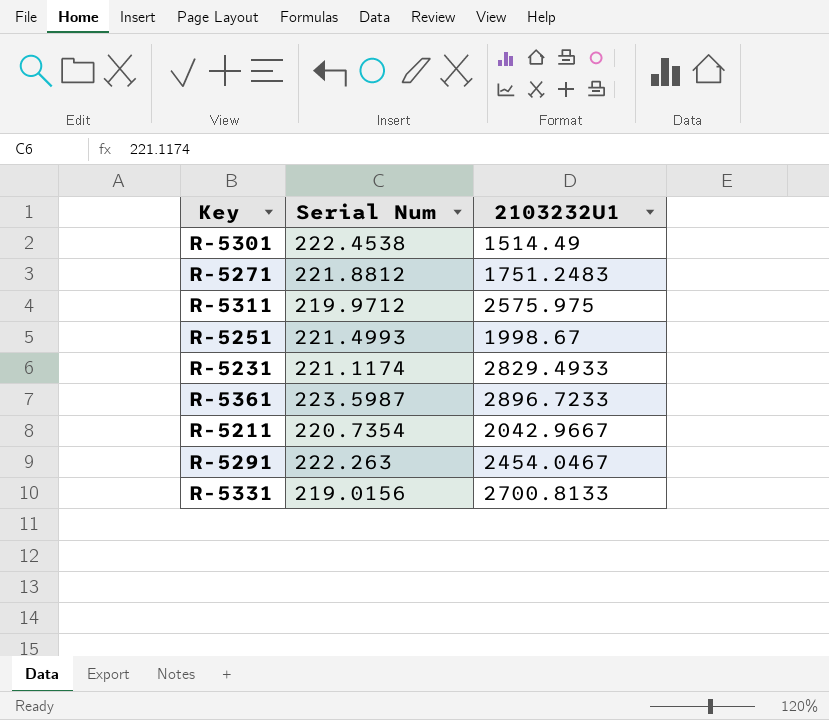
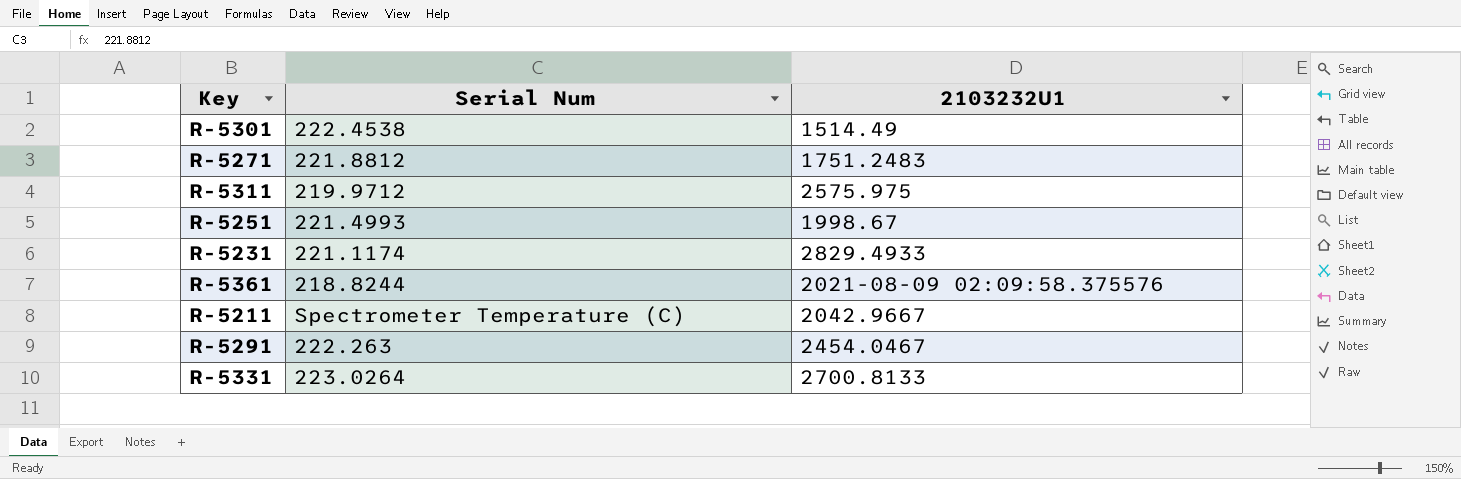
R-5361 | Serial Num: 223.5987 -> 218.8244
R-5361 | 2103232U1: 2896.7233 -> 2021-08-09 02:09:58.375576
R-5211 | Serial Num: 220.7354 -> Spectrometer Temperature (C)
R-5331 | Serial Num: 219.0156 -> 223.0264

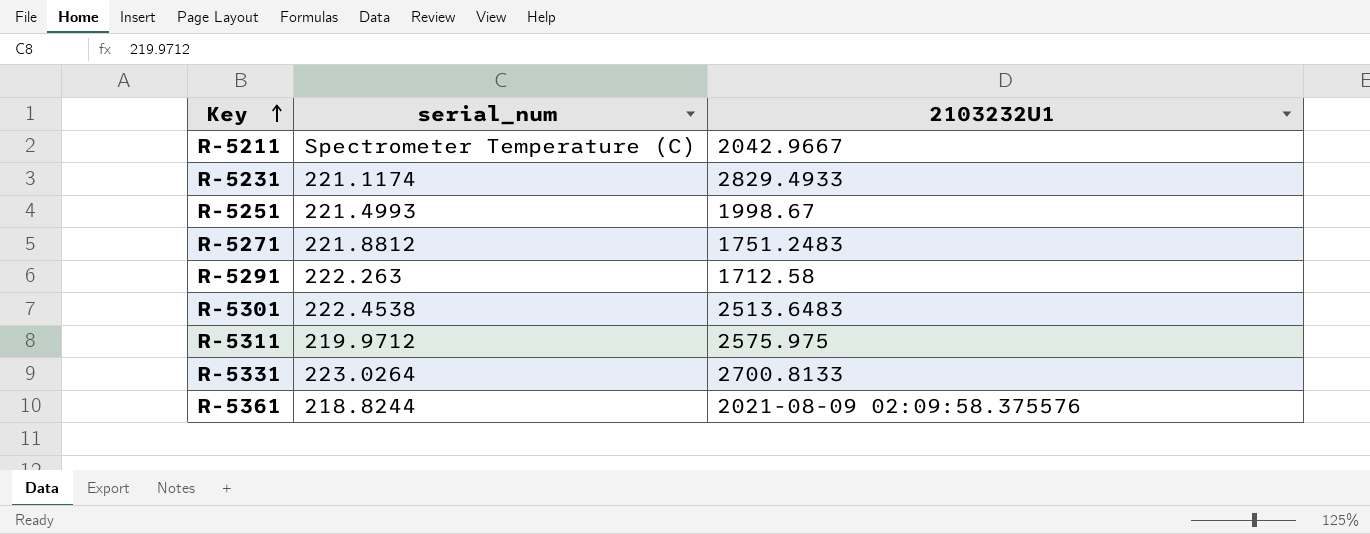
row order: none -> Key ascending
column name: Serial Num -> serial_num
R-5291 | 2103232U1: 2454.0467 -> 1712.58
R-5301 | 2103232U1: 1514.49 -> 2513.6483

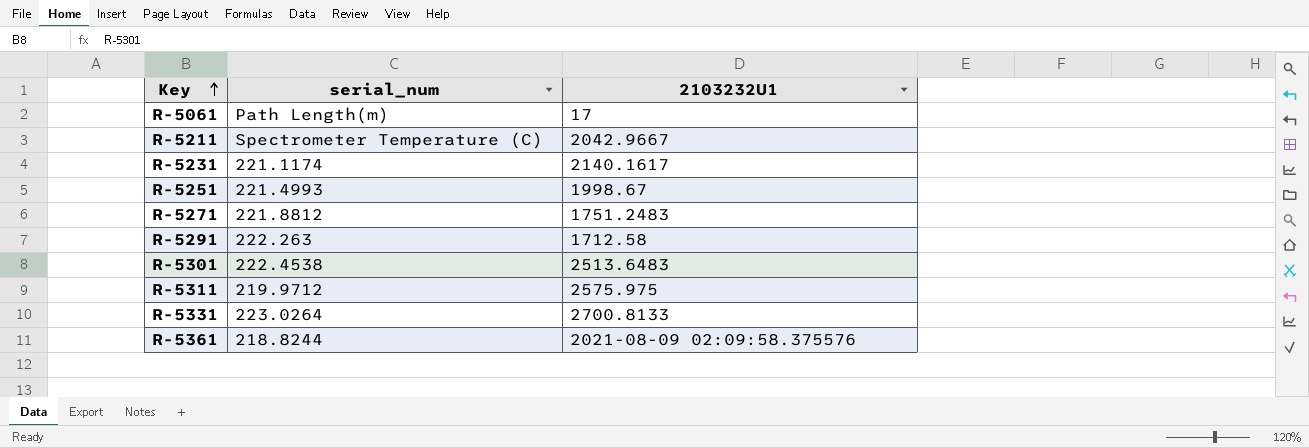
row R-5061: none -> Path Length(m) | 17
R-5231 | 2103232U1: 2829.4933 -> 2140.1617

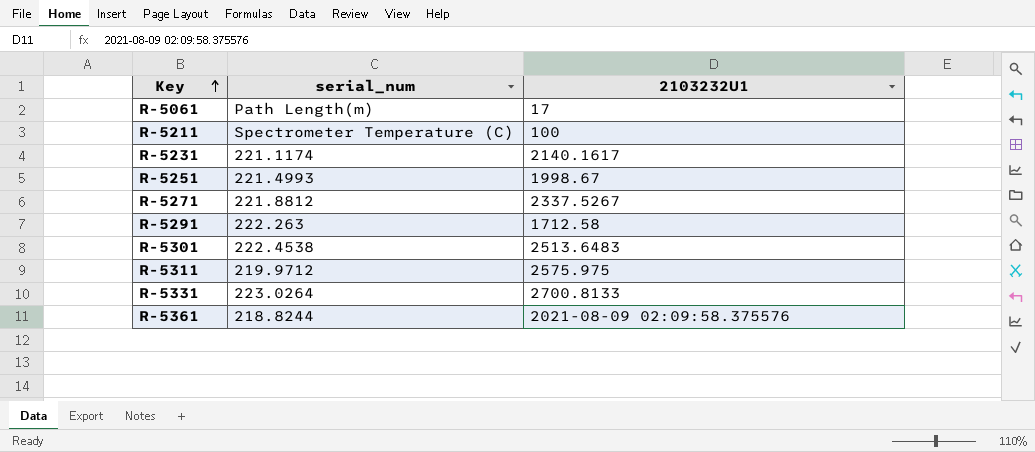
R-5211 | 2103232U1: 2042.9667 -> 100
R-5271 | 2103232U1: 1751.2483 -> 2337.5267

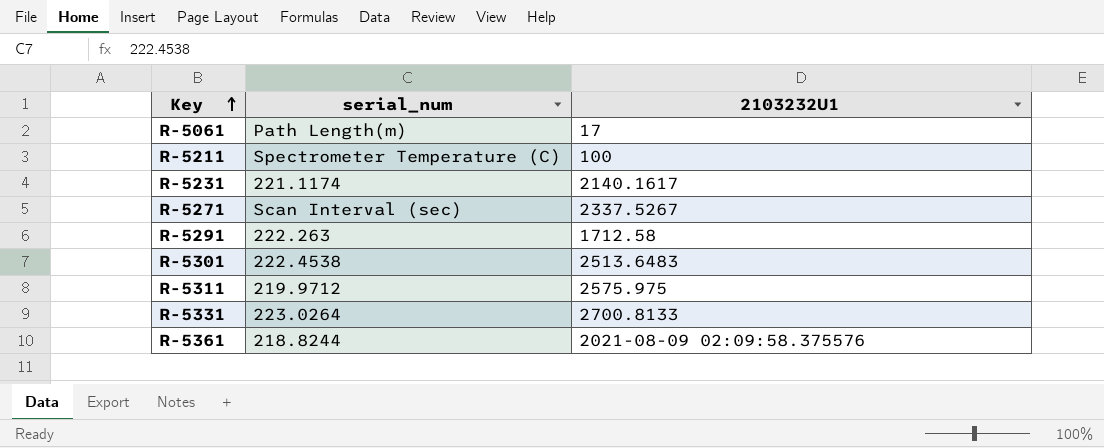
row R-5251: 221.4993 | 1998.67 -> none
R-5271 | serial_num: 221.8812 -> Scan Interval (sec)

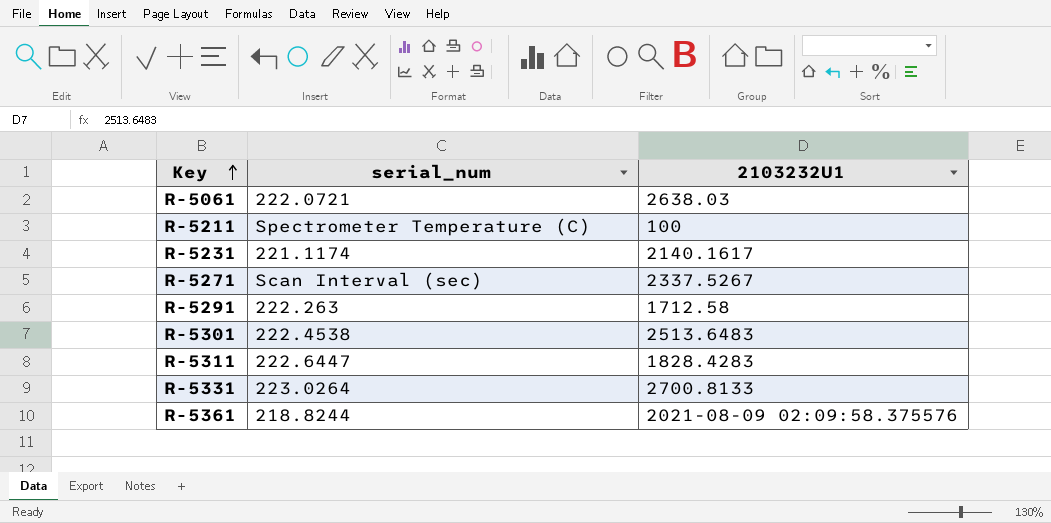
R-5061 | serial_num: Path Length(m) -> 222.0721
R-5061 | 2103232U1: 17 -> 2638.03
R-5311 | serial_num: 219.9712 -> 222.6447
R-5311 | 2103232U1: 2575.975 -> 1828.4283

